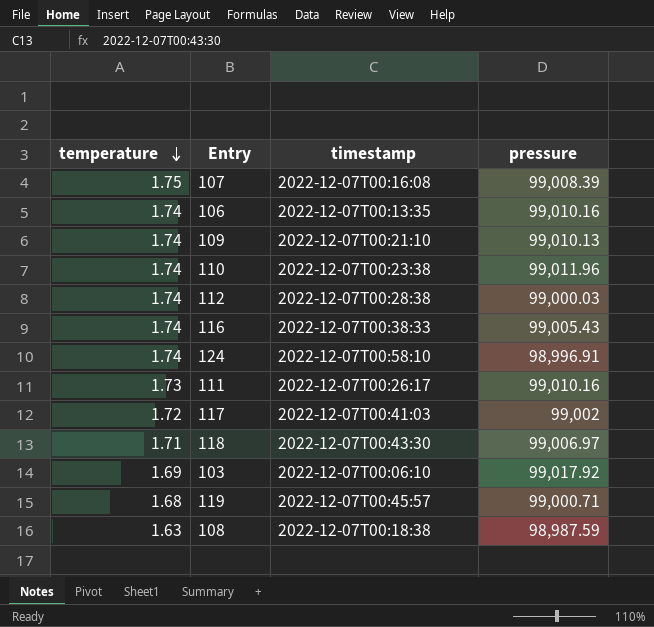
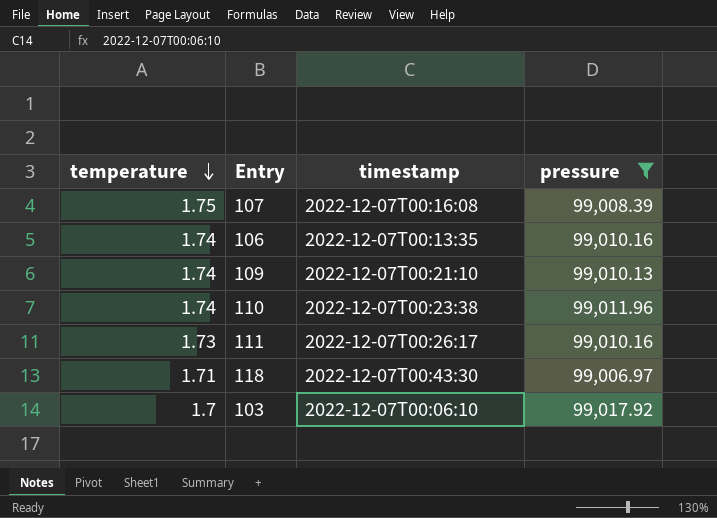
filter: none -> pressure >= 99,006.97
103 | temperature: 1.69 -> 1.7

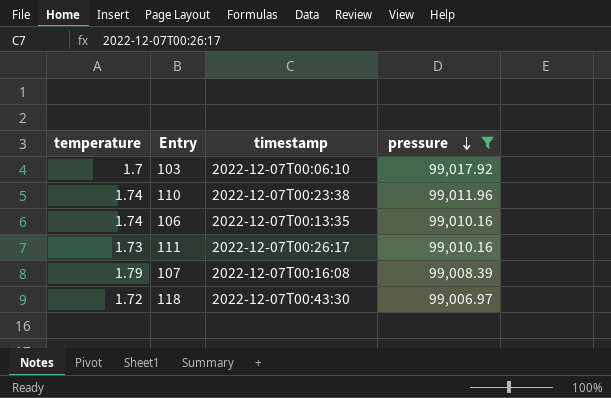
row order: temperature descending -> pressure descending
row 109: 1.74 | 2022-12-07T00:21:10 | 99,010.13 -> none
107 | temperature: 1.75 -> 1.79
118 | temperature: 1.71 -> 1.72

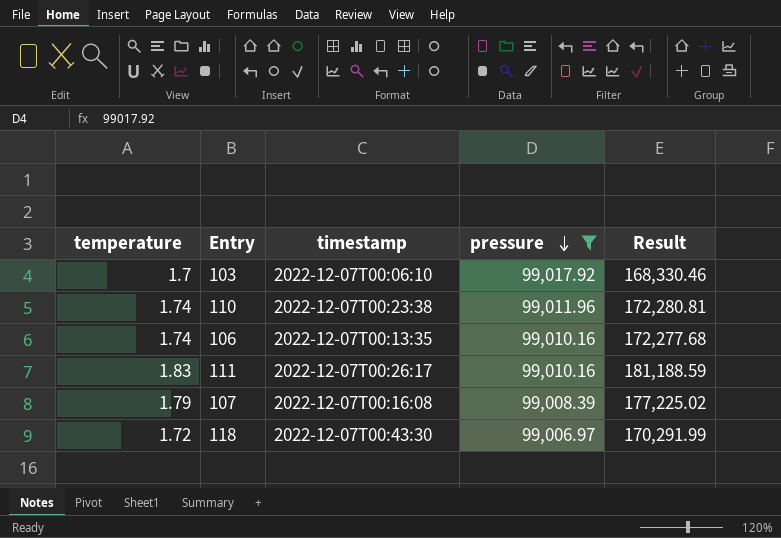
column Result | formula: none -> [temperature] * [pressure]
111 | temperature: 1.73 -> 1.83

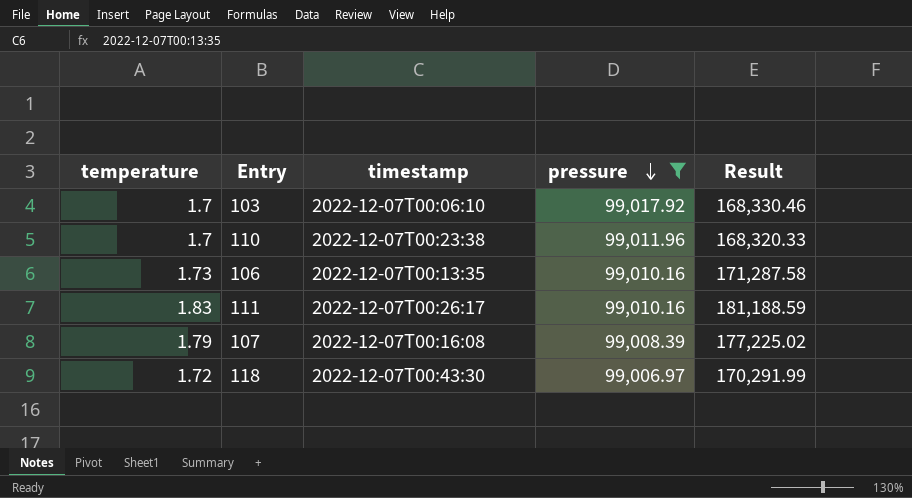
110 | temperature: 1.74 -> 1.7
110 | Result: 172,280.81 -> 168,320.33
106 | temperature: 1.74 -> 1.73
106 | Result: 172,277.68 -> 171,287.58

